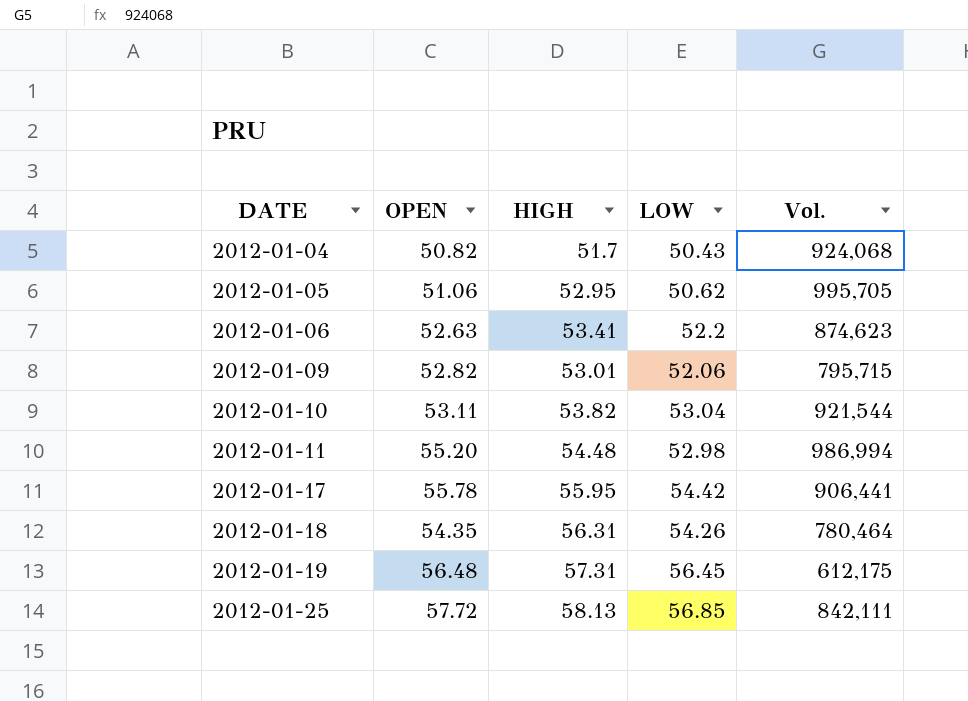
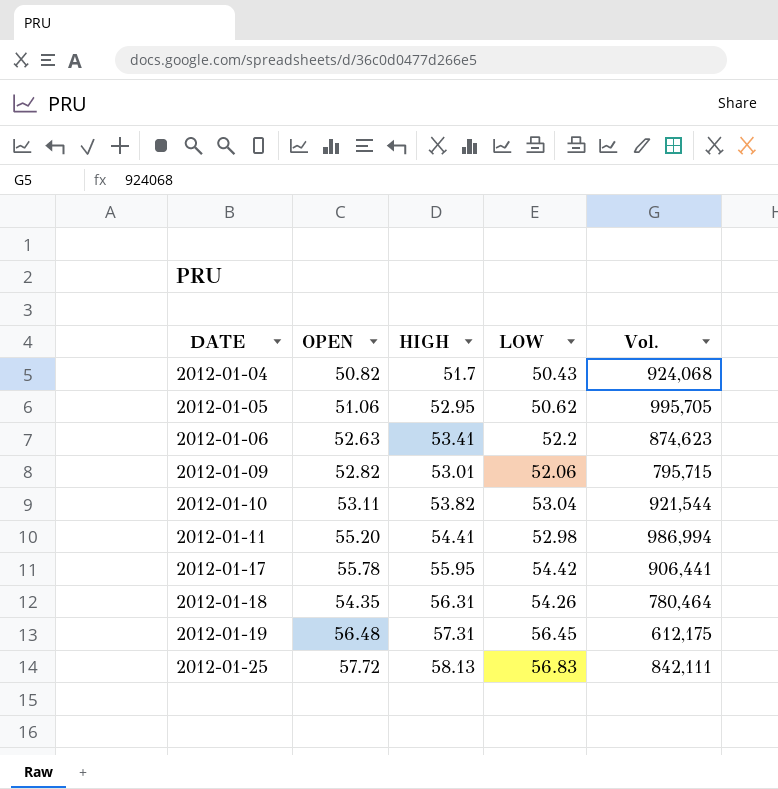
2012-01-11 | HIGH: 54.48 -> 54.41
2012-01-25 | LOW: 56.85 -> 56.83

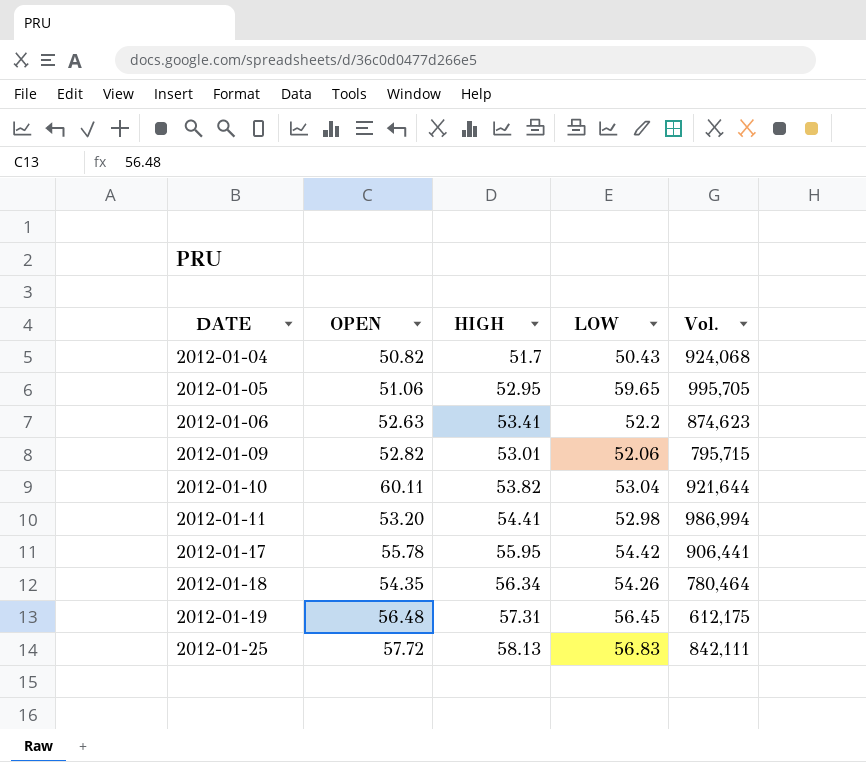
2012-01-05 | LOW: 50.62 -> 59.65
2012-01-10 | OPEN: 53.11 -> 60.11
2012-01-10 | Vol.: 921,544 -> 921,644
2012-01-11 | OPEN: 55.20 -> 53.20
2012-01-18 | HIGH: 56.31 -> 56.34

